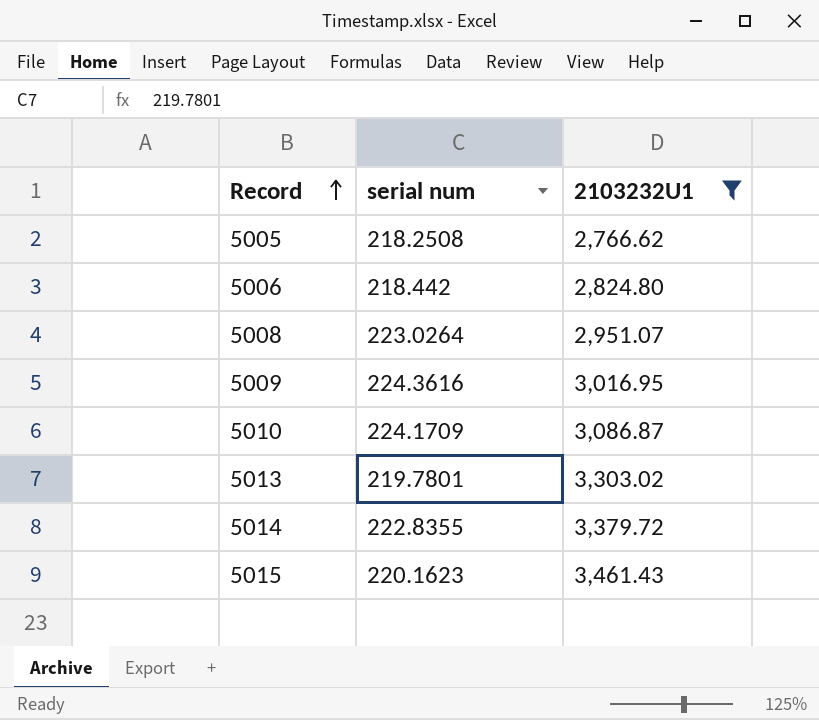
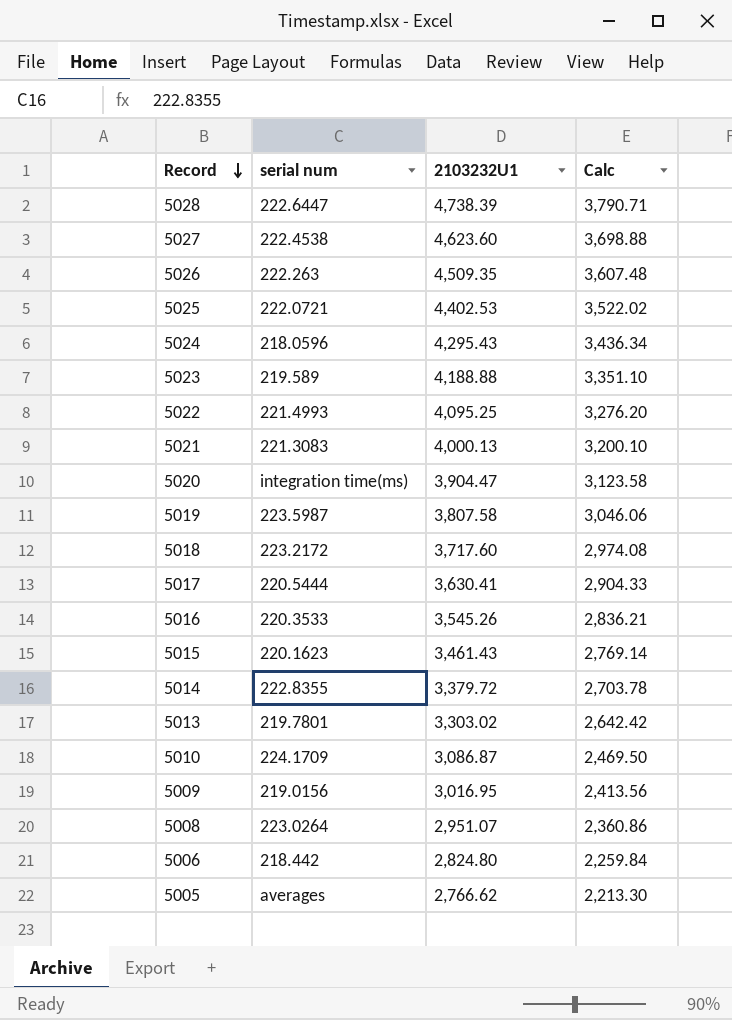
filter: 2103232U1 <= 3,461.43 -> none
row order: Record ascending -> Record descending
column Calc | formula: none -> [2103232U1] * 0.8
5009 | serial num: 224.3616 -> 219.0156
5005 | serial num: 218.2508 -> averages

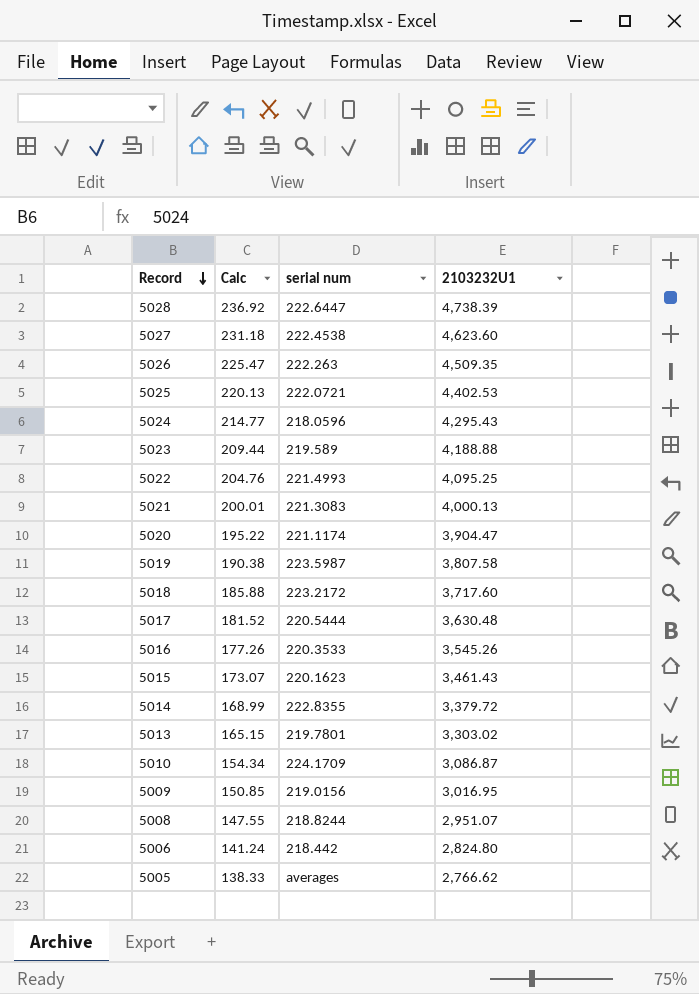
column Calc | formula: [2103232U1] * 0.8 -> [2103232U1] * 0.05
column Calc | position: 4 -> 2
5020 | serial num: integration time(ms) -> 221.1174
5017 | 2103232U1: 3,630.41 -> 3,630.48
5008 | serial num: 223.0264 -> 218.8244

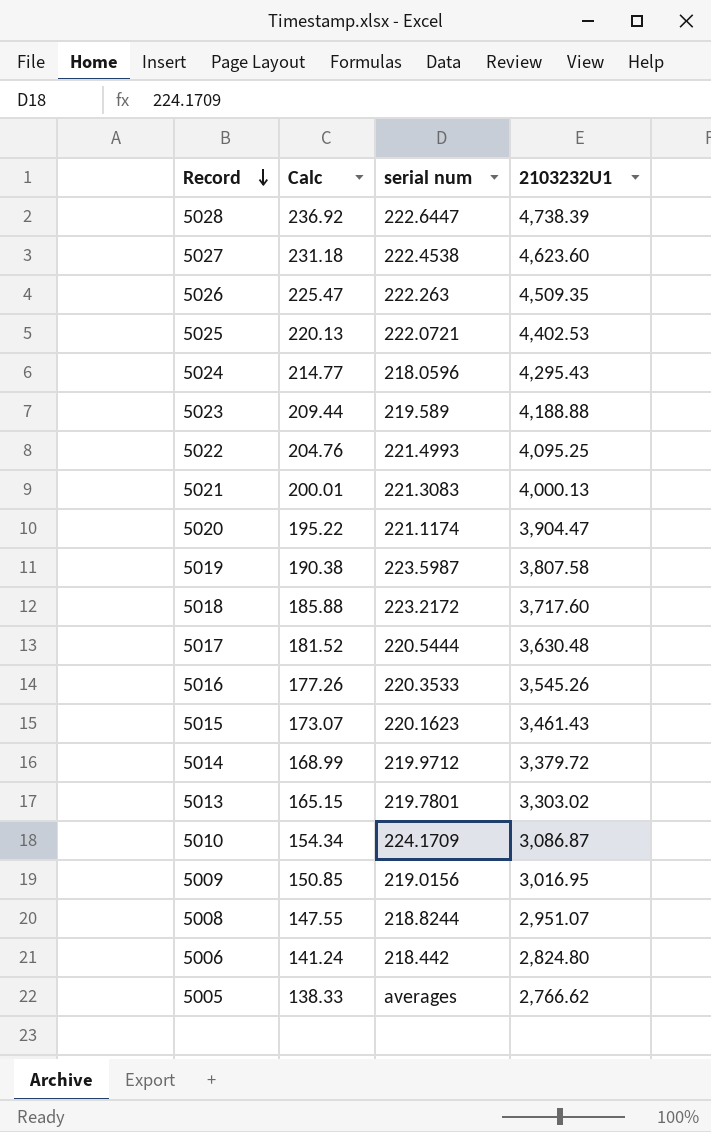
5014 | serial num: 222.8355 -> 219.9712

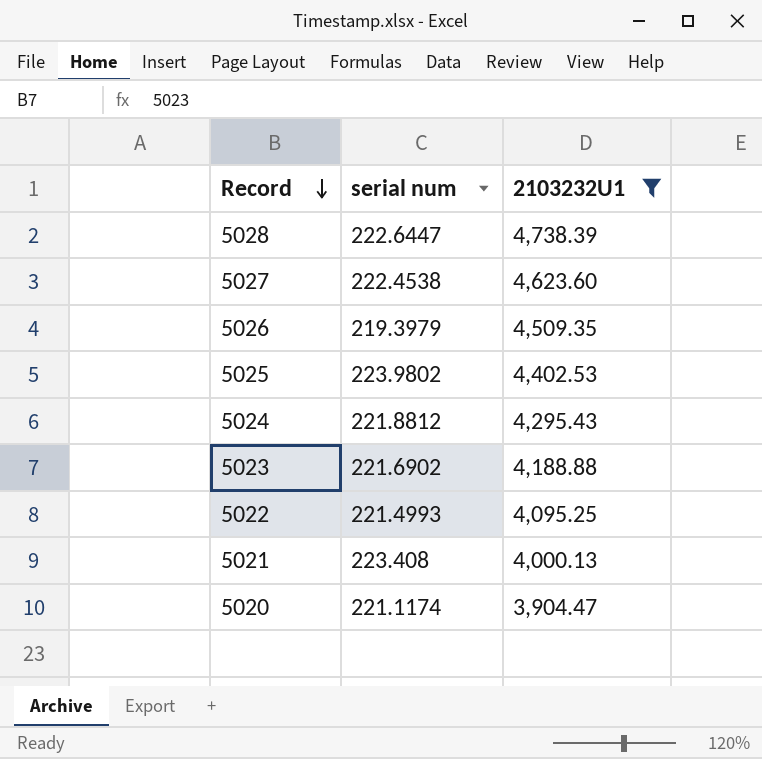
filter: none -> 2103232U1 >= 3,904.47
column Calc | formula: [2103232U1] * 0.05 -> none
5026 | serial num: 222.263 -> 219.3979
5025 | serial num: 222.0721 -> 223.9802
5024 | serial num: 218.0596 -> 221.8812
5023 | serial num: 219.589 -> 221.6902
5021 | serial num: 221.3083 -> 223.408

